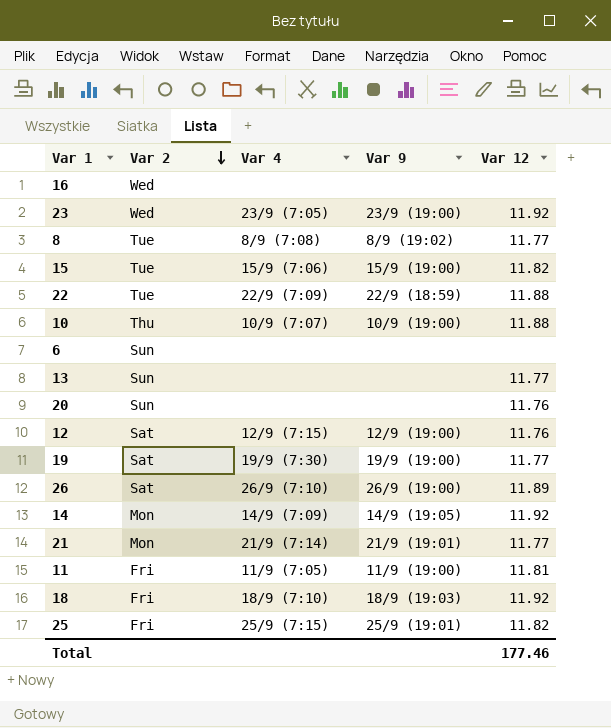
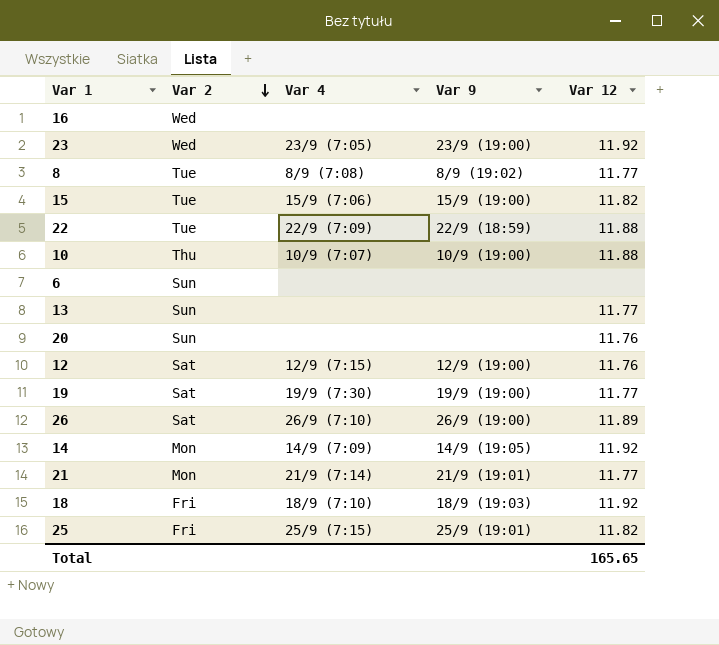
row 11: Fri | 11/9 (7:05) | 11/9 (19:00) | 11.81 -> none
Total | Var 12: 177.46 -> 165.65

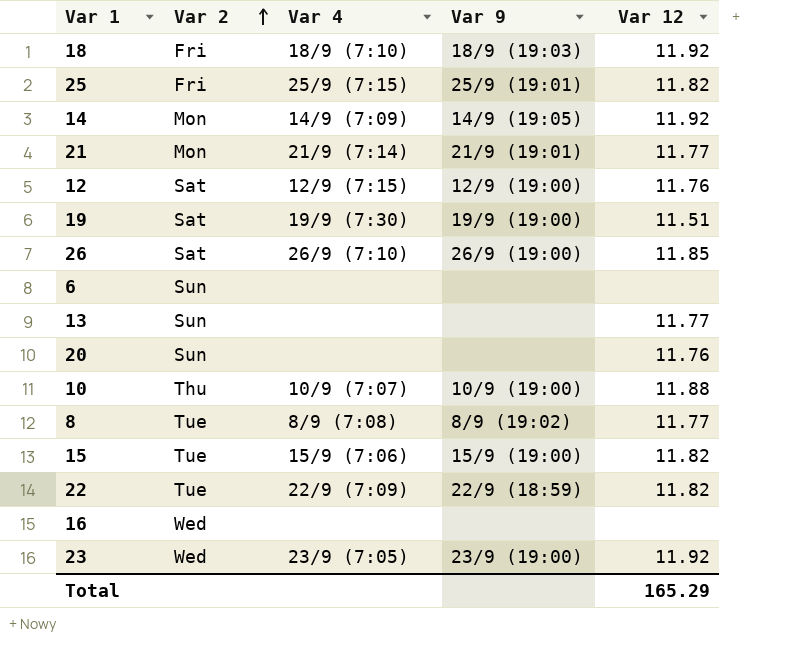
row order: Var 2 descending -> Var 2 ascending
19 | Var 12: 11.77 -> 11.51
26 | Var 12: 11.89 -> 11.85
22 | Var 12: 11.88 -> 11.82
Total | Var 12: 165.65 -> 165.29

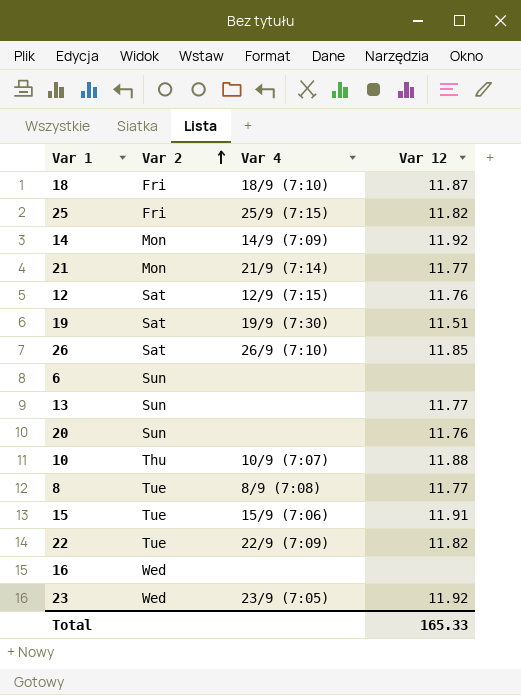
column Var 9 | position: 4 -> none
18 | Var 12: 11.92 -> 11.87
15 | Var 12: 11.82 -> 11.91
Total | Var 12: 165.29 -> 165.33

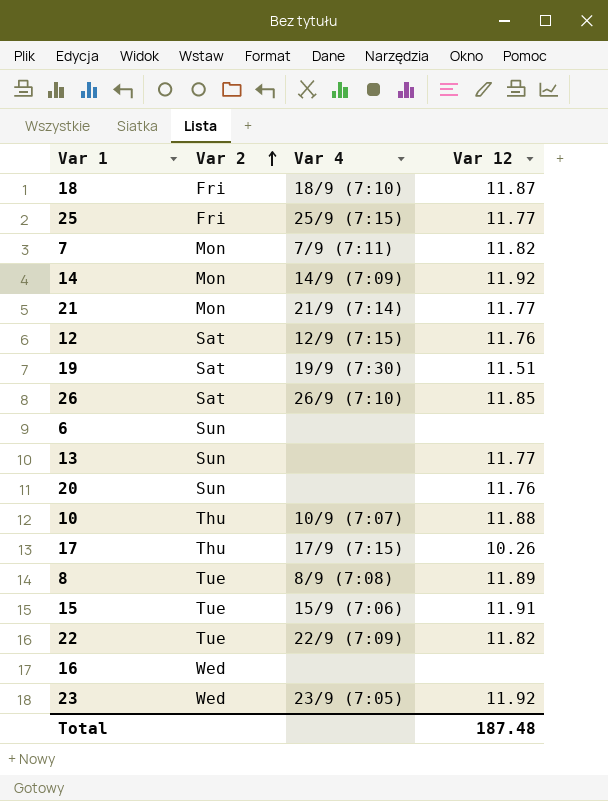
25 | Var 12: 11.82 -> 11.77
row 7: none -> Mon | 7/9 (7:11) | 11.82
row 17: none -> Thu | 17/9 (7:15) | 10.26
8 | Var 12: 11.77 -> 11.89
Total | Var 12: 165.33 -> 187.48

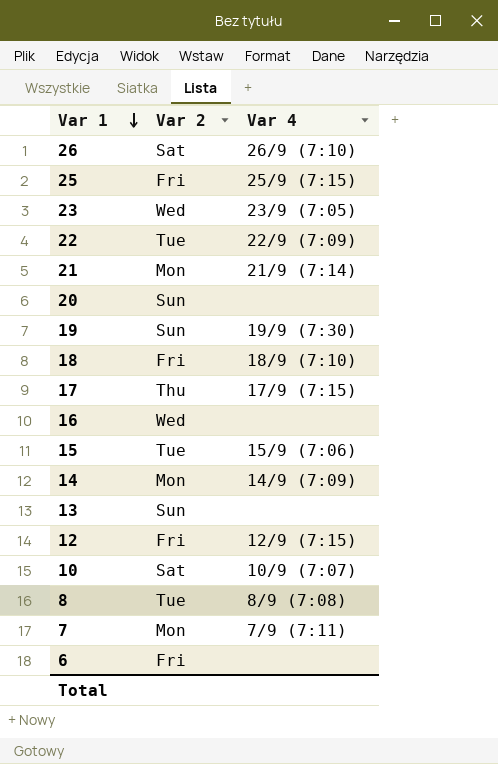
row order: Var 2 ascending -> Var 1 descending
column Var 12 | position: 4 -> none
19 | Var 2: Sat -> Sun
12 | Var 2: Sat -> Fri
10 | Var 2: Thu -> Sat
6 | Var 2: Sun -> Fri

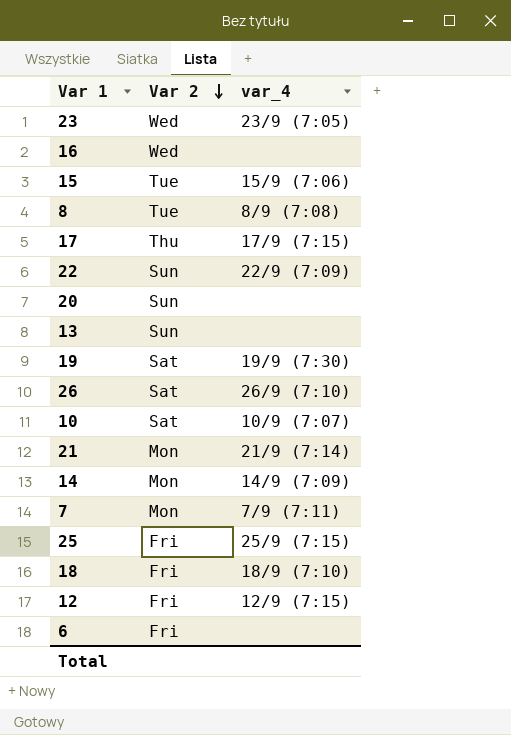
row order: Var 1 descending -> Var 2 descending
column name: Var 4 -> var_4
22 | Var 2: Tue -> Sun
19 | Var 2: Sun -> Sat

